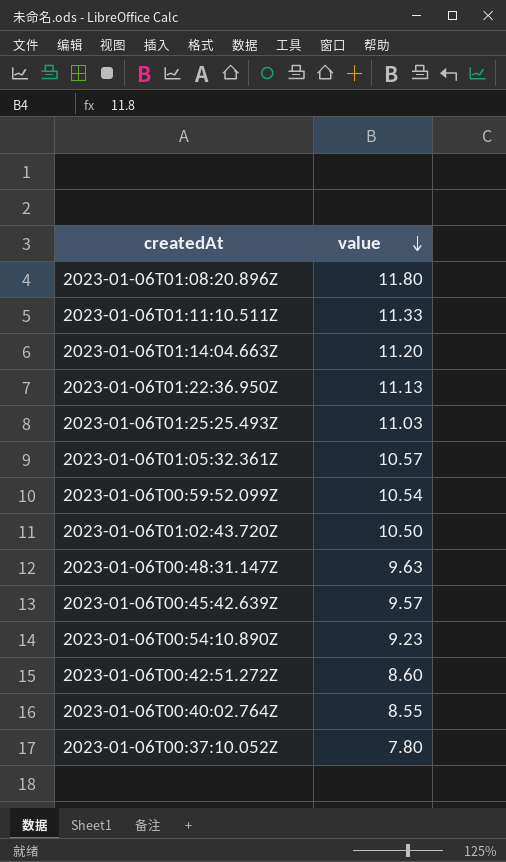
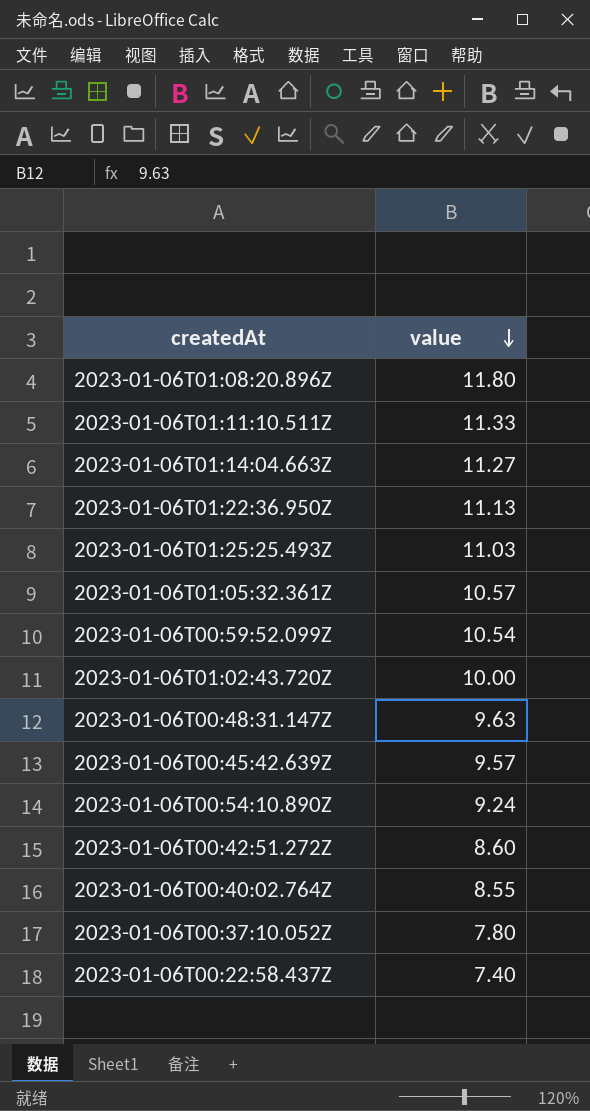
2023-01-06T01:14:04.663Z | value: 11.20 -> 11.27
2023-01-06T01:02:43.720Z | value: 10.50 -> 10.00
2023-01-06T00:54:10.890Z | value: 9.23 -> 9.24
row 2023-01-06T00:22:58.437Z: none -> 7.40

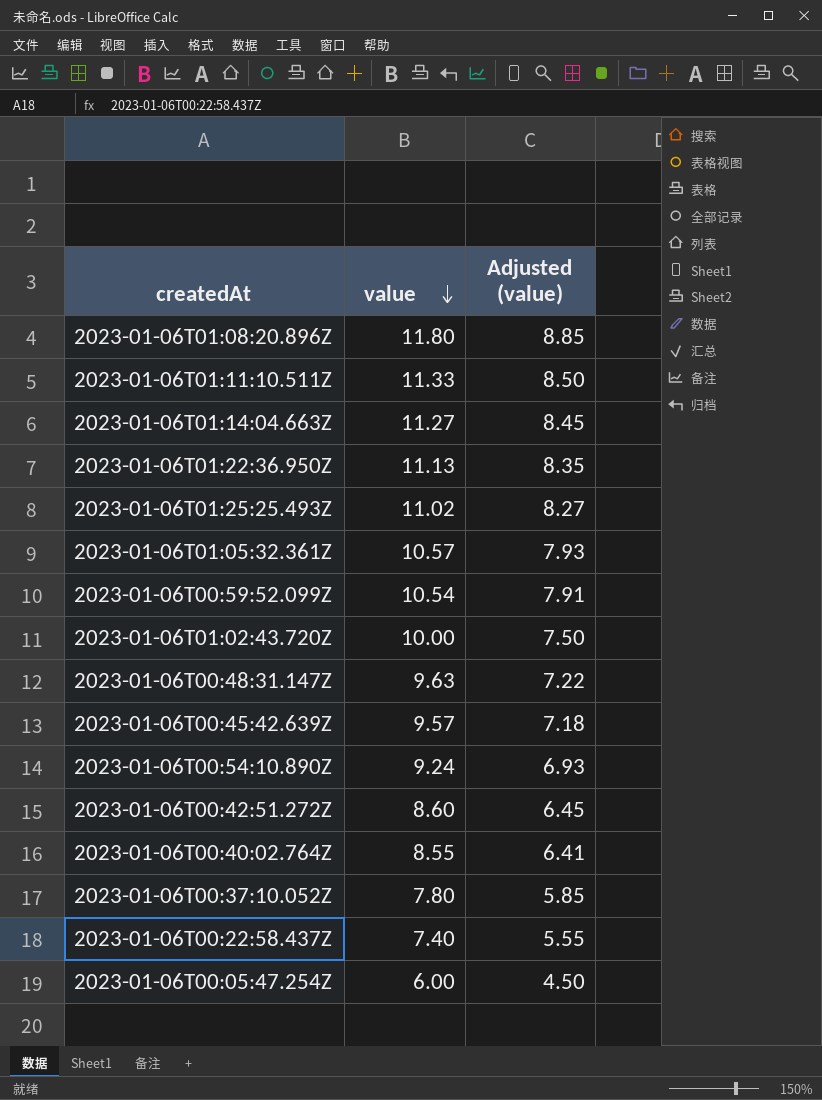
column Adjusted (value) | formula: none -> [value] * 0.75
2023-01-06T01:25:25.493Z | value: 11.03 -> 11.02
row 2023-01-06T00:05:47.254Z: none -> 6.00 | 4.50

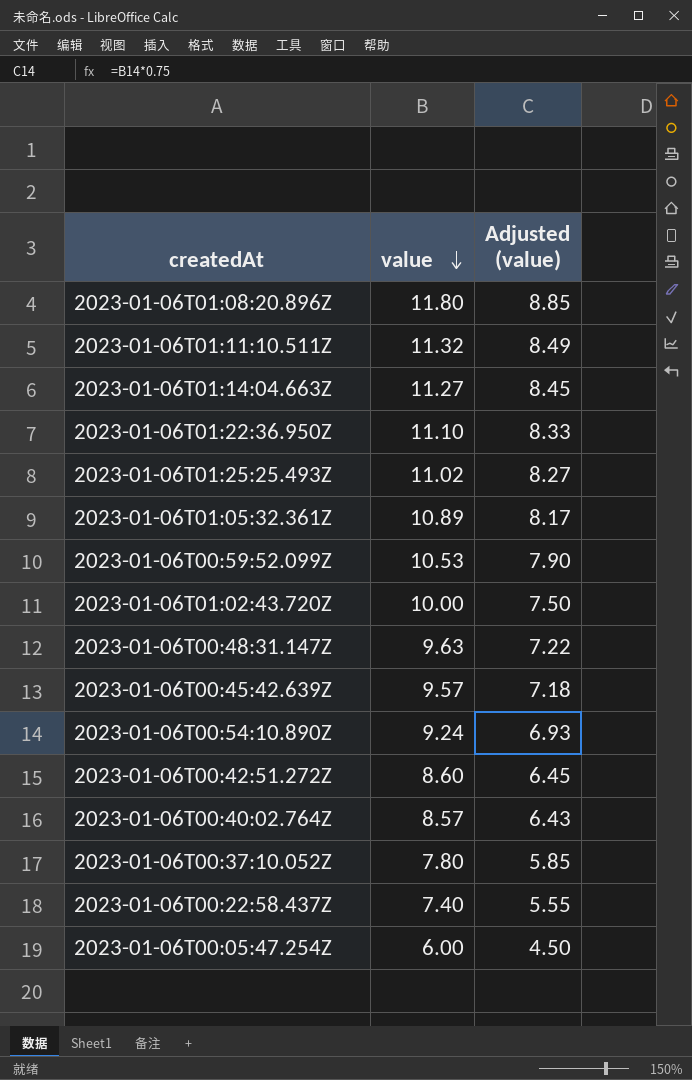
2023-01-06T01:11:10.511Z | value: 11.33 -> 11.32
2023-01-06T01:11:10.511Z | Adjusted (value): 8.50 -> 8.49
2023-01-06T01:22:36.950Z | value: 11.13 -> 11.10
2023-01-06T01:22:36.950Z | Adjusted (value): 8.35 -> 8.33
2023-01-06T01:05:32.361Z | value: 10.57 -> 10.89
2023-01-06T01:05:32.361Z | Adjusted (value): 7.93 -> 8.17
2023-01-06T00:59:52.099Z | value: 10.54 -> 10.53
2023-01-06T00:59:52.099Z | Adjusted (value): 7.91 -> 7.90
2023-01-06T00:40:02.764Z | value: 8.55 -> 8.57
2023-01-06T00:40:02.764Z | Adjusted (value): 6.41 -> 6.43

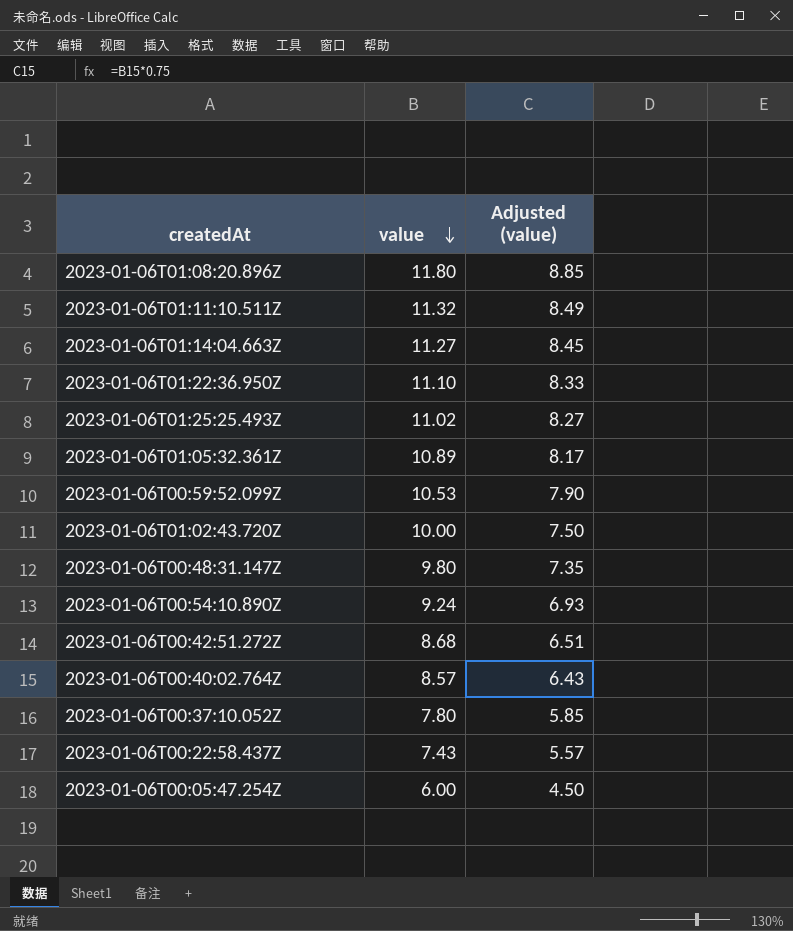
row 2023-01-06T00:45:42.639Z: 9.57 | 7.18 -> none
2023-01-06T00:48:31.147Z | value: 9.63 -> 9.80
2023-01-06T00:48:31.147Z | Adjusted (value): 7.22 -> 7.35
2023-01-06T00:42:51.272Z | value: 8.60 -> 8.68
2023-01-06T00:42:51.272Z | Adjusted (value): 6.45 -> 6.51
2023-01-06T00:22:58.437Z | value: 7.40 -> 7.43
2023-01-06T00:22:58.437Z | Adjusted (value): 5.55 -> 5.57

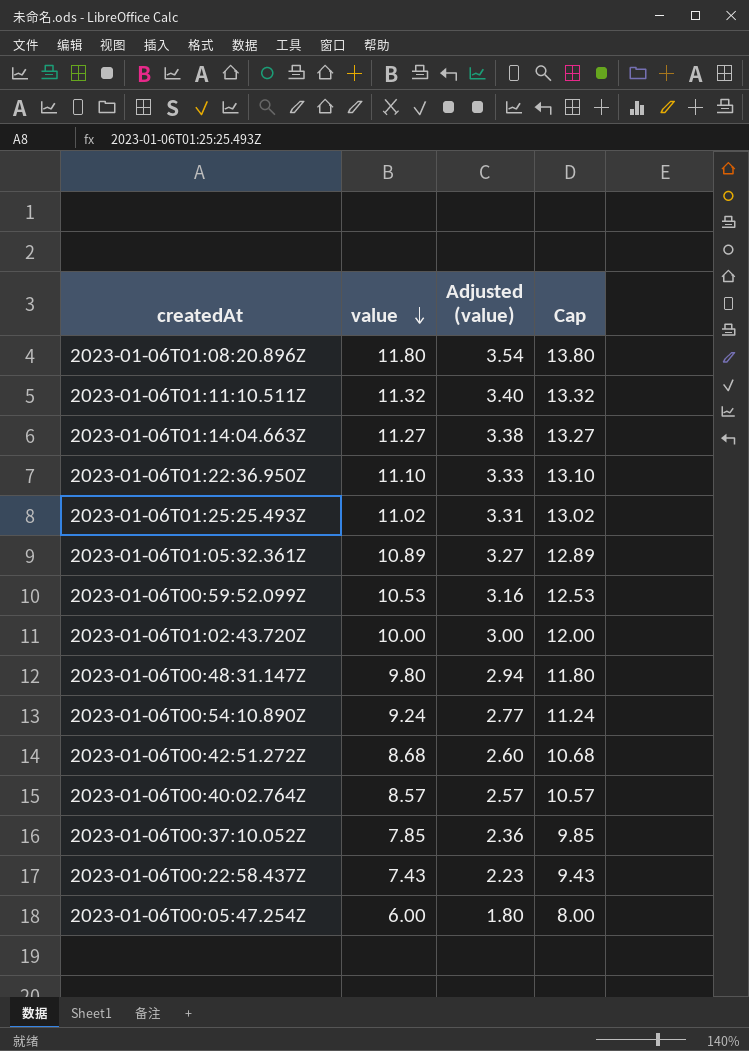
column Adjusted (value) | formula: [value] * 0.75 -> [value] * 0.3
column Cap | formula: none -> [value] + 2
2023-01-06T00:37:10.052Z | value: 7.80 -> 7.85

